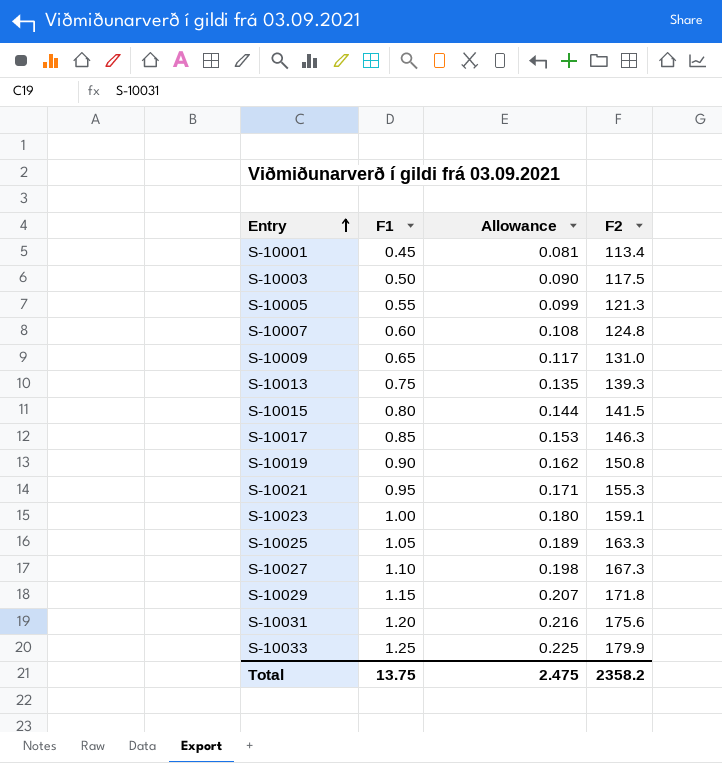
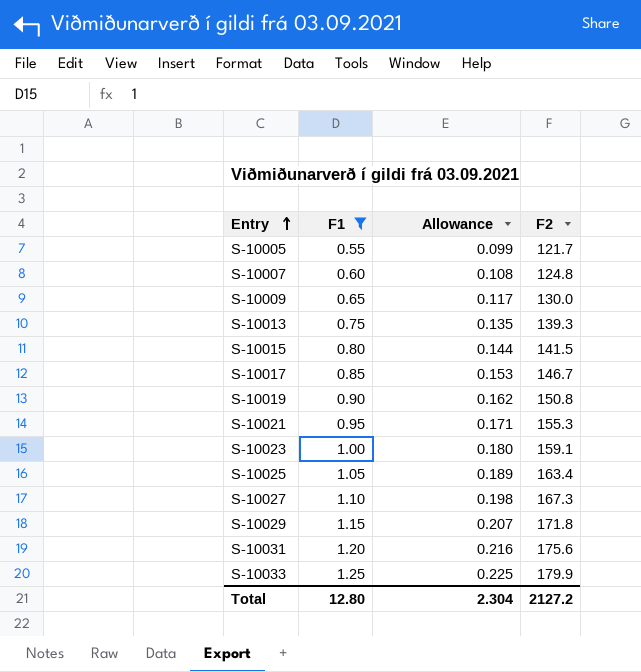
filter: none -> F1 >= 0.55
S-10005 | F2: 121.3 -> 121.7
S-10009 | F2: 131.0 -> 130.0
S-10017 | F2: 146.3 -> 146.7
S-10025 | F2: 163.3 -> 163.4
Total | F1: 13.75 -> 12.80
Total | Allowance: 2.475 -> 2.304
Total | F2: 2358.2 -> 2127.2

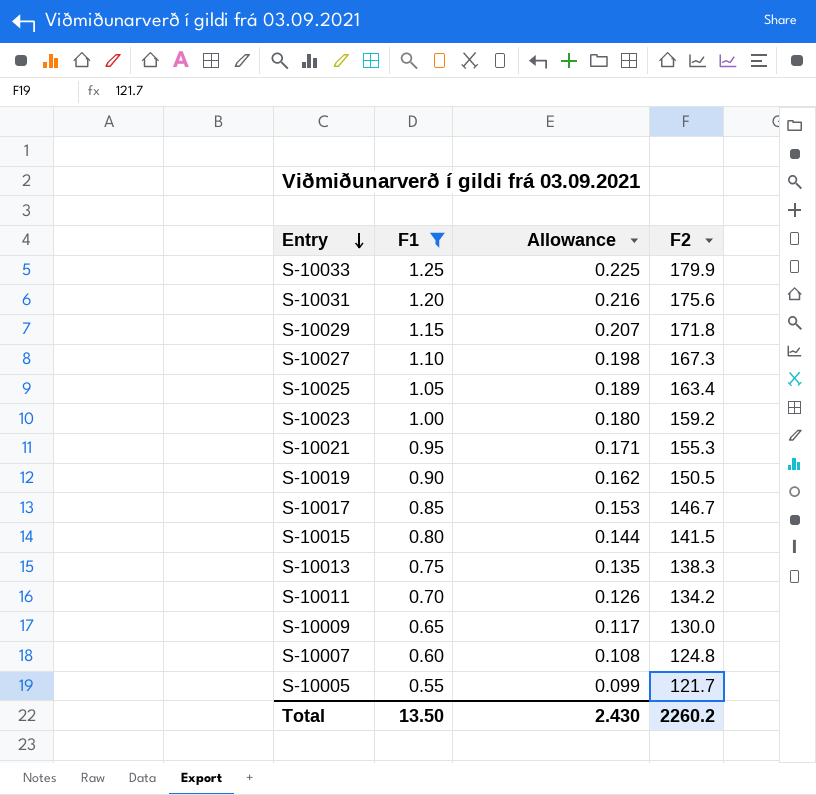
row order: Entry ascending -> Entry descending
S-10023 | F2: 159.1 -> 159.2
S-10019 | F2: 150.8 -> 150.5
S-10013 | F2: 139.3 -> 138.3
row S-10011: none -> 0.70 | 0.126 | 134.2
Total | F1: 12.80 -> 13.50
Total | Allowance: 2.304 -> 2.430
Total | F2: 2127.2 -> 2260.2

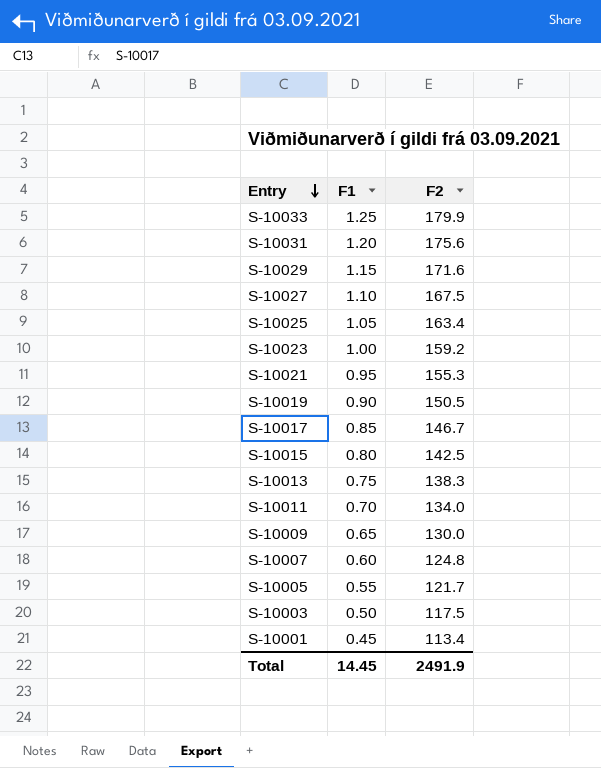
filter: F1 >= 0.55 -> none
column Allowance | formula: [F1] * 0.18 -> none
S-10029 | F2: 171.8 -> 171.6
S-10027 | F2: 167.3 -> 167.5
S-10015 | F2: 141.5 -> 142.5
S-10011 | F2: 134.2 -> 134.0
Total | F1: 13.50 -> 14.45
Total | F2: 2260.2 -> 2491.9

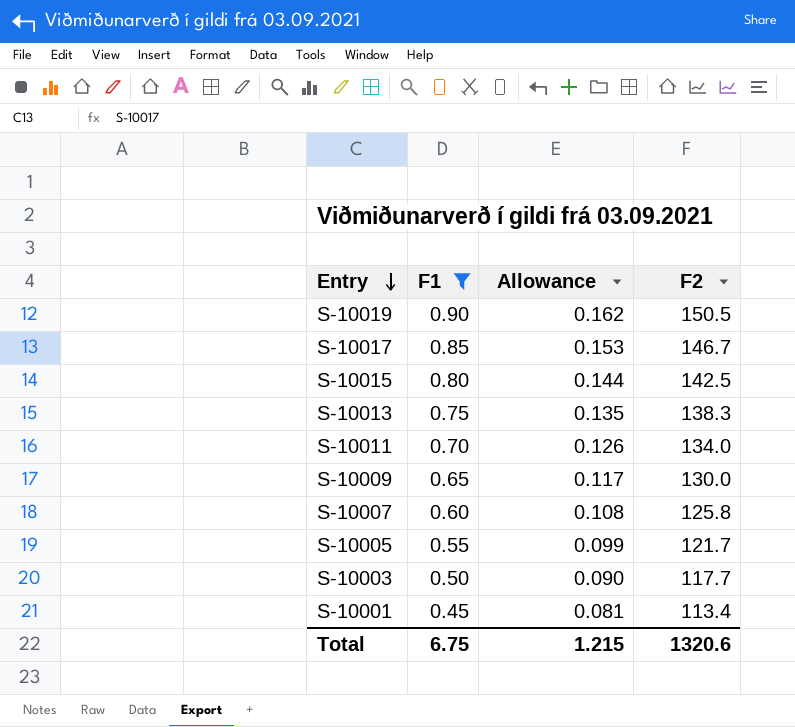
filter: none -> F1 <= 0.90
column Allowance | formula: none -> [F1] * 0.18
S-10007 | F2: 124.8 -> 125.8
S-10003 | F2: 117.5 -> 117.7
Total | F1: 14.45 -> 6.75
Total | F2: 2491.9 -> 1320.6

